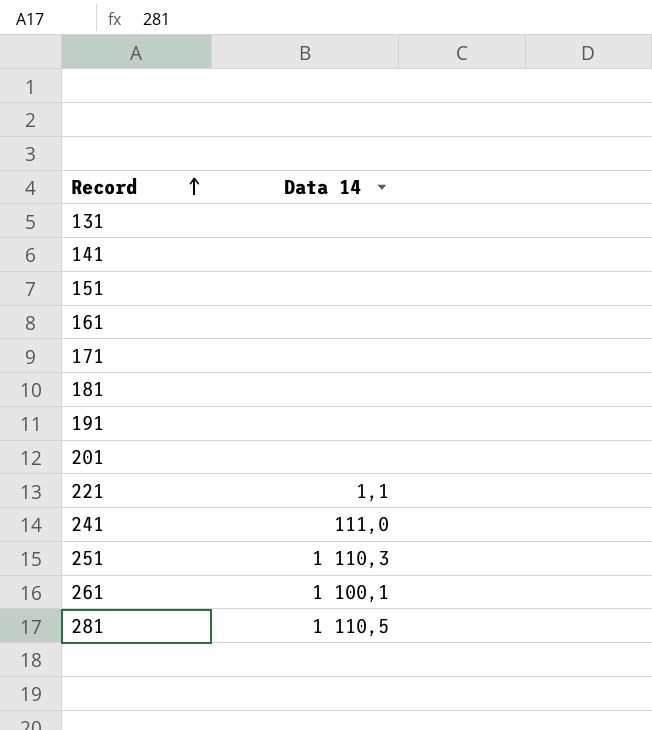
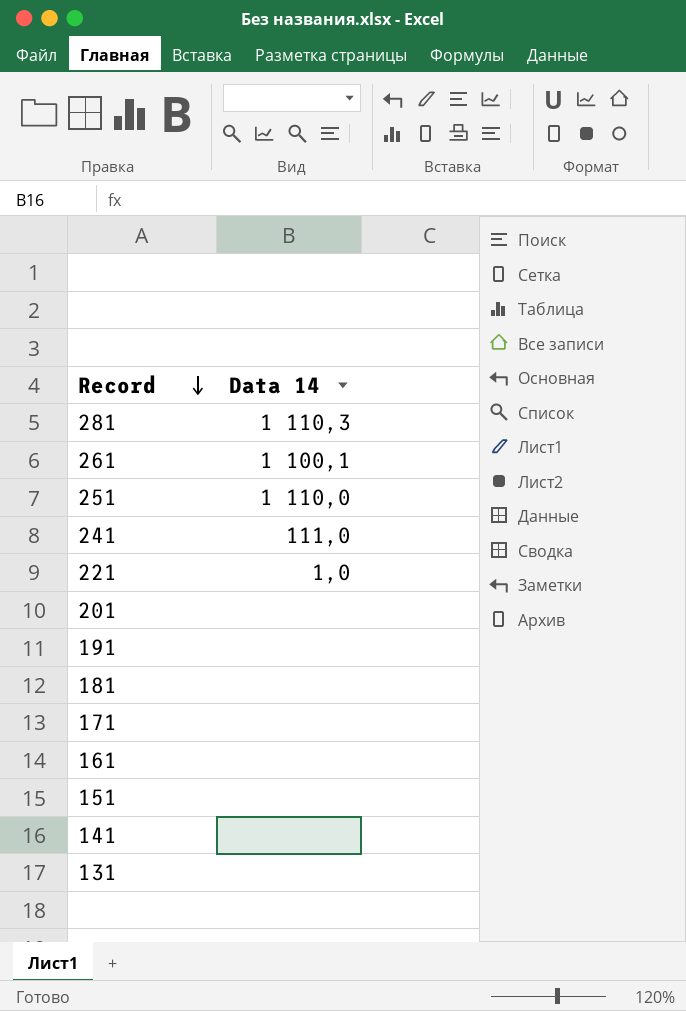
row order: Record ascending -> Record descending
281 | Data 14: 1 110,5 -> 1 110,3
251 | Data 14: 1 110,3 -> 1 110,0
221 | Data 14: 1,1 -> 1,0

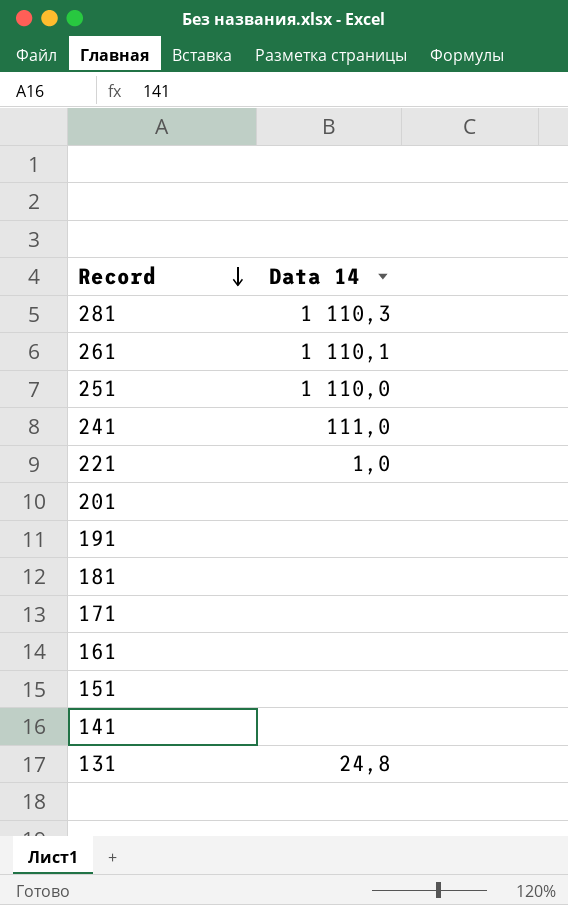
261 | Data 14: 1 100,1 -> 1 110,1
131 | Data 14: none -> 24,8

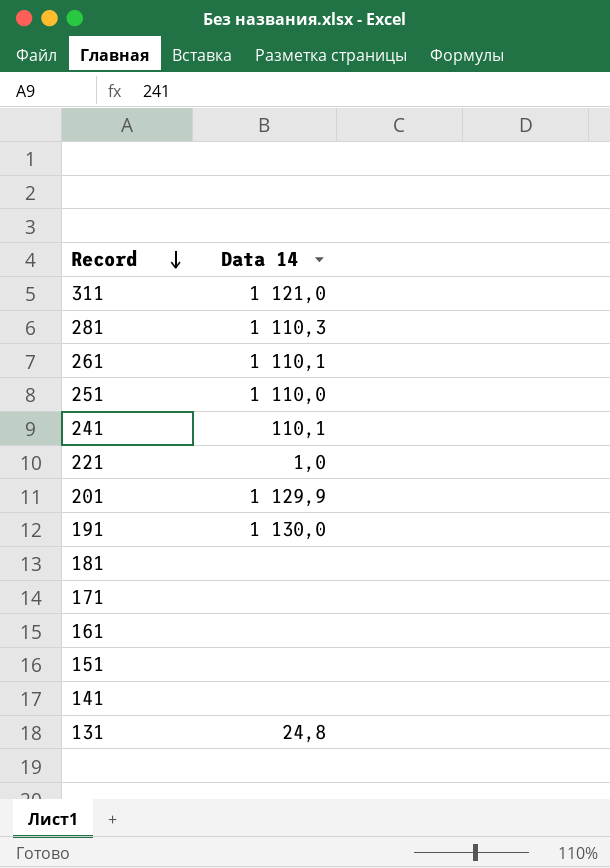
row 311: none -> 1 121,0
241 | Data 14: 111,0 -> 110,1
201 | Data 14: none -> 1 129,9
191 | Data 14: none -> 1 130,0

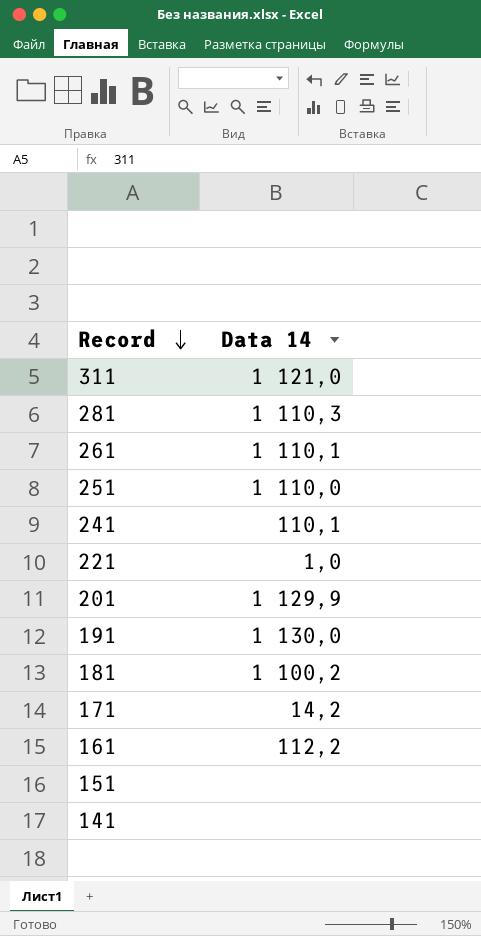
row 131: 24,8 -> none
181 | Data 14: none -> 1 100,2
171 | Data 14: none -> 14,2
161 | Data 14: none -> 112,2

